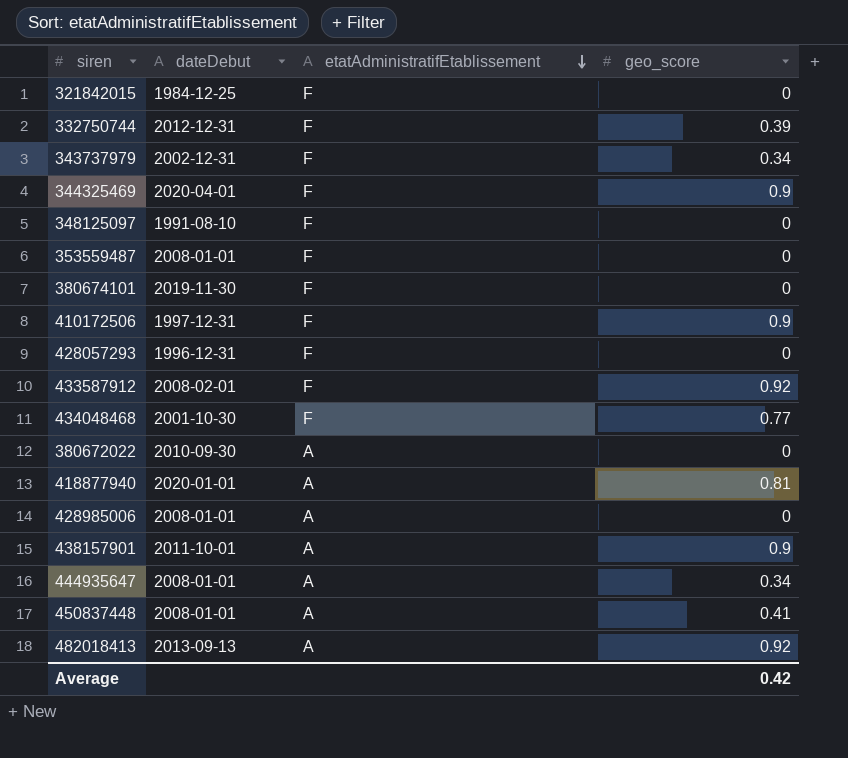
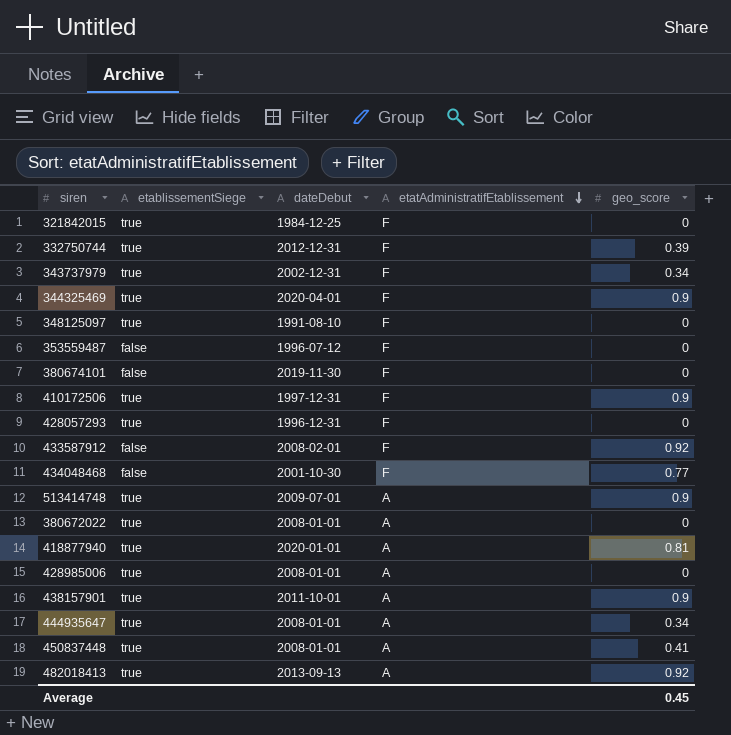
column etablissementSiege | position: none -> 2
353559487 | dateDebut: 2008-01-01 -> 1996-07-12
row 513414748: none -> true | 2009-07-01 | A | 0.9
380672022 | dateDebut: 2010-09-30 -> 2008-01-01
Average | geo_score: 0.42 -> 0.45

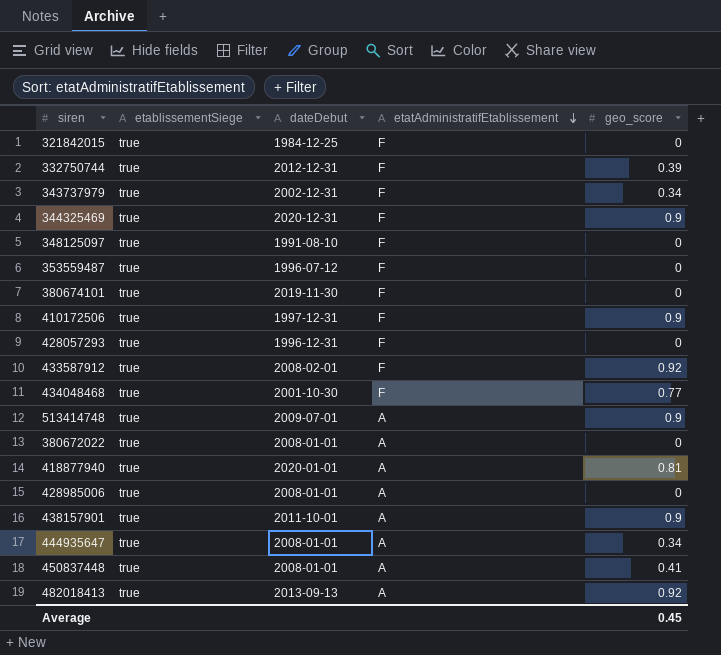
344325469 | dateDebut: 2020-04-01 -> 2020-12-31
353559487 | etablissementSiege: false -> true
380674101 | etablissementSiege: false -> true
433587912 | etablissementSiege: false -> true
434048468 | etablissementSiege: false -> true

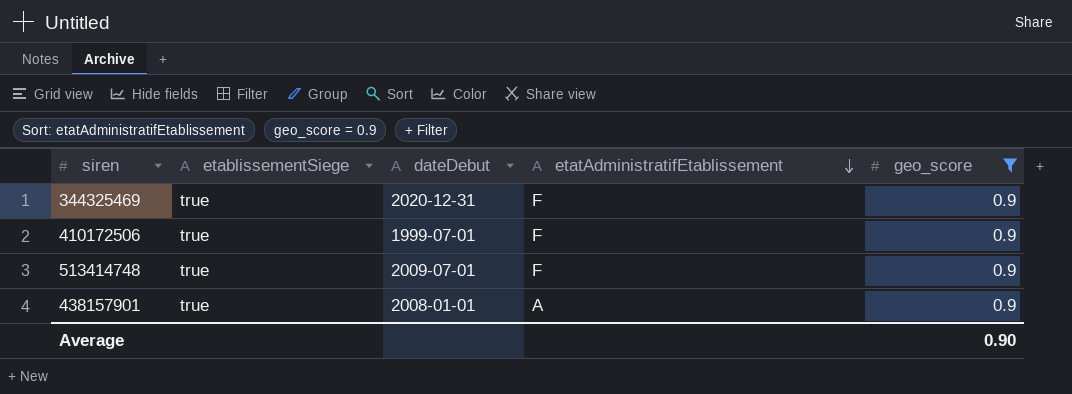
filter: none -> geo_score = 0.9
410172506 | dateDebut: 1997-12-31 -> 1999-07-01
513414748 | etatAdministratifEtablissement: A -> F
438157901 | dateDebut: 2011-10-01 -> 2008-01-01
Average | geo_score: 0.45 -> 0.90

